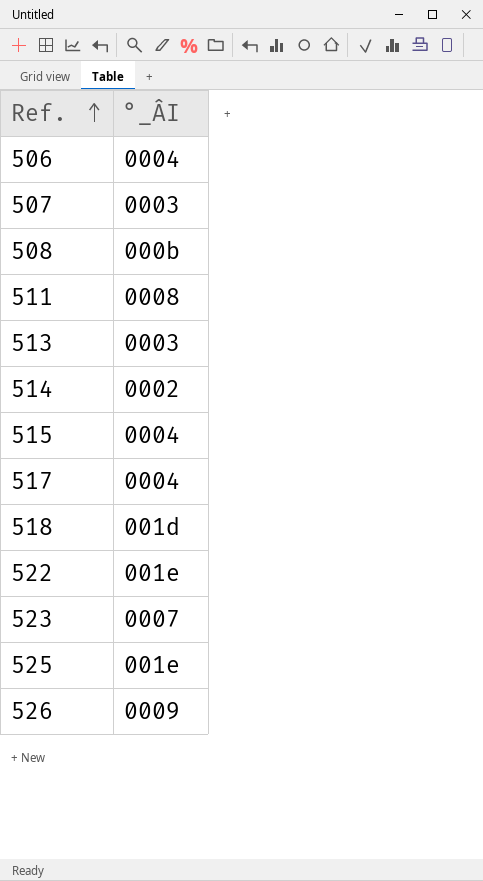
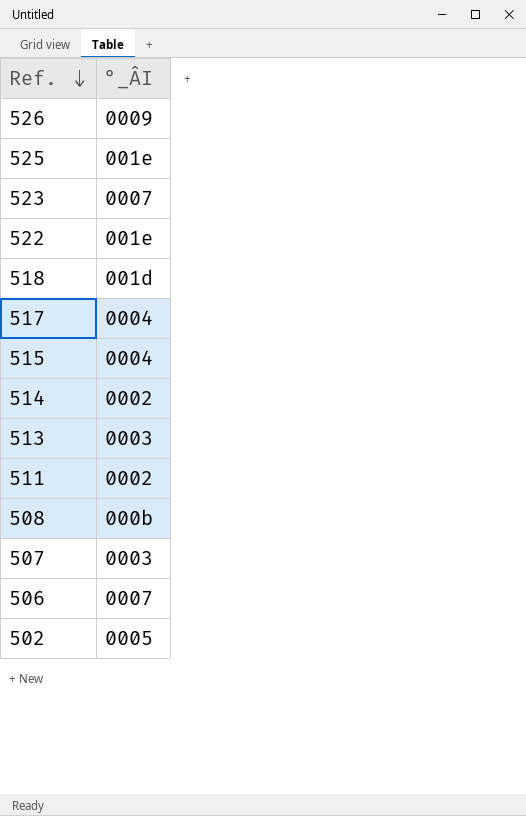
row order: Ref. ascending -> Ref. descending
511 | °_ÂI: 0008 -> 0002
506 | °_ÂI: 0004 -> 0007
row 502: none -> 0005

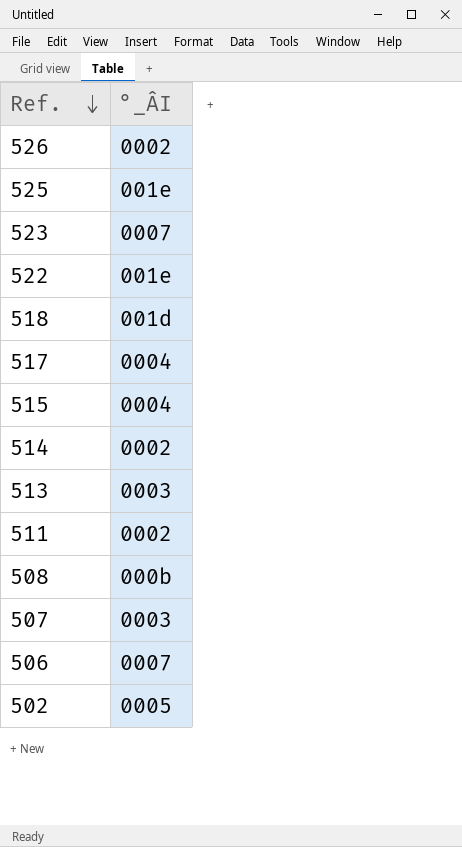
526 | °_ÂI: 0009 -> 0002

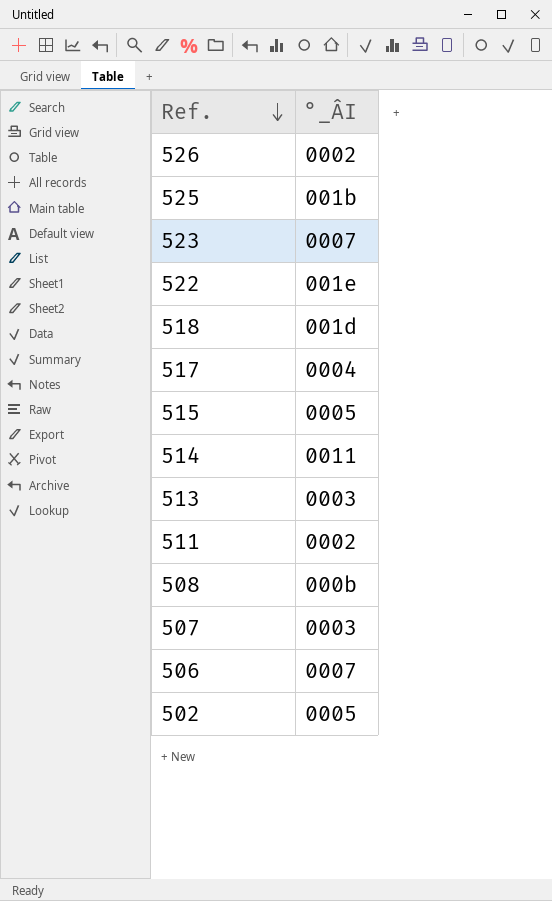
525 | °_ÂI: 001e -> 001b
515 | °_ÂI: 0004 -> 0005
514 | °_ÂI: 0002 -> 0011

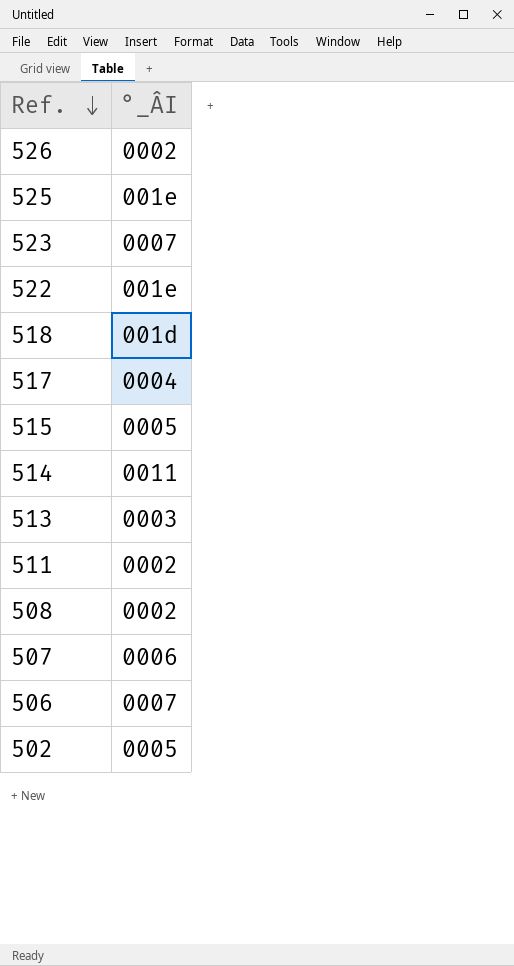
525 | °_ÂI: 001b -> 001e
508 | °_ÂI: 000b -> 0002
507 | °_ÂI: 0003 -> 0006

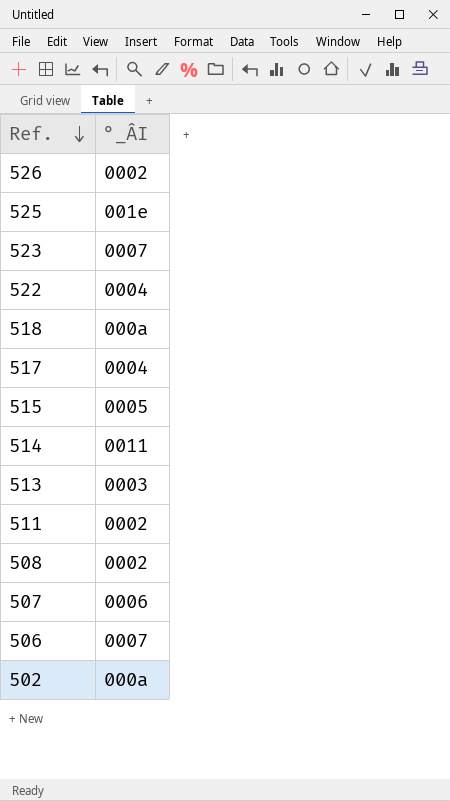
522 | °_ÂI: 001e -> 0004
518 | °_ÂI: 001d -> 000a
502 | °_ÂI: 0005 -> 000a

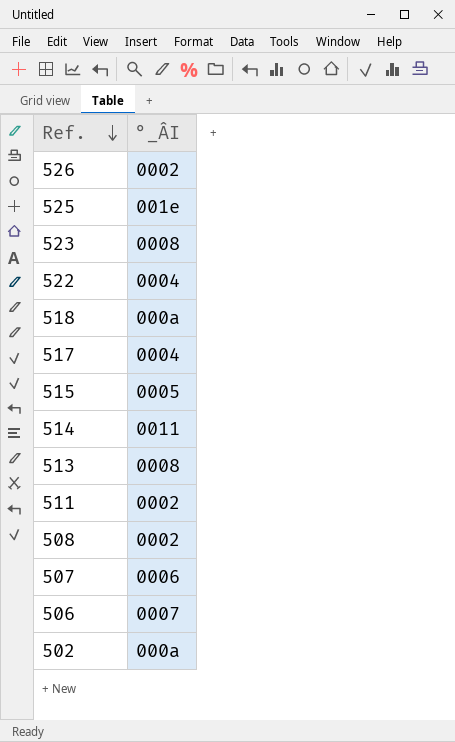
523 | °_ÂI: 0007 -> 0008
513 | °_ÂI: 0003 -> 0008

